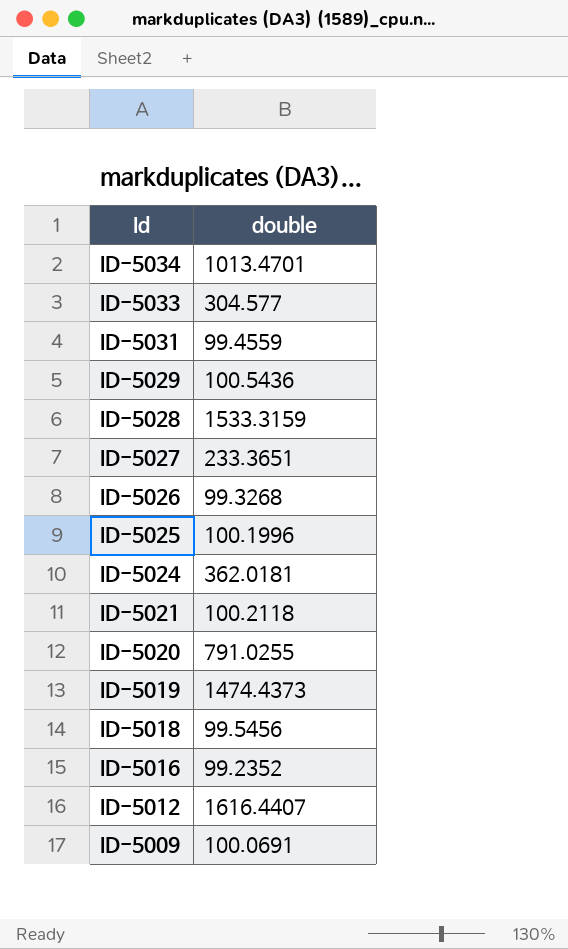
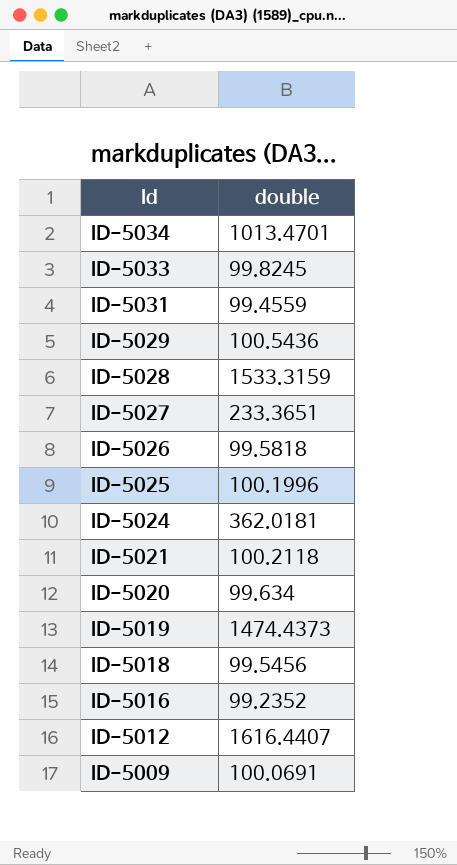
ID-5033 | double: 304.577 -> 99.8245
ID-5026 | double: 99.3268 -> 99.5818
ID-5020 | double: 791.0255 -> 99.634

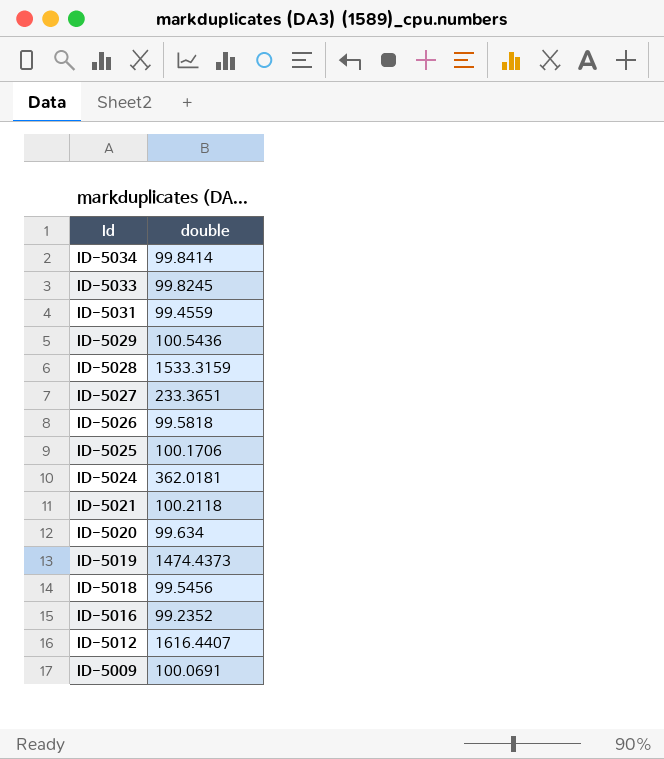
ID-5034 | double: 1013.4701 -> 99.8414
ID-5025 | double: 100.1996 -> 100.1706

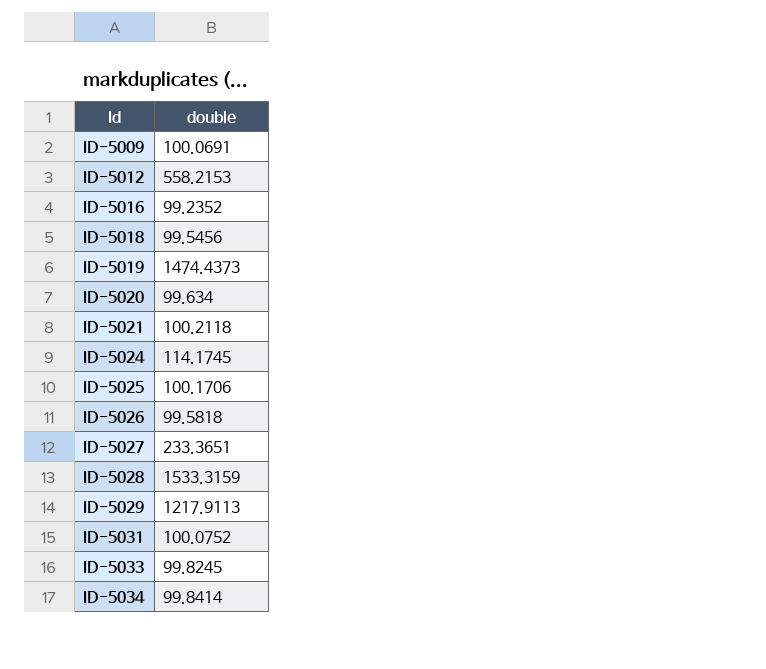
row order: Id descending -> Id ascending
ID-5012 | double: 1616.4407 -> 558.2153
ID-5024 | double: 362.0181 -> 114.1745
ID-5029 | double: 100.5436 -> 1217.9113
ID-5031 | double: 99.4559 -> 100.0752

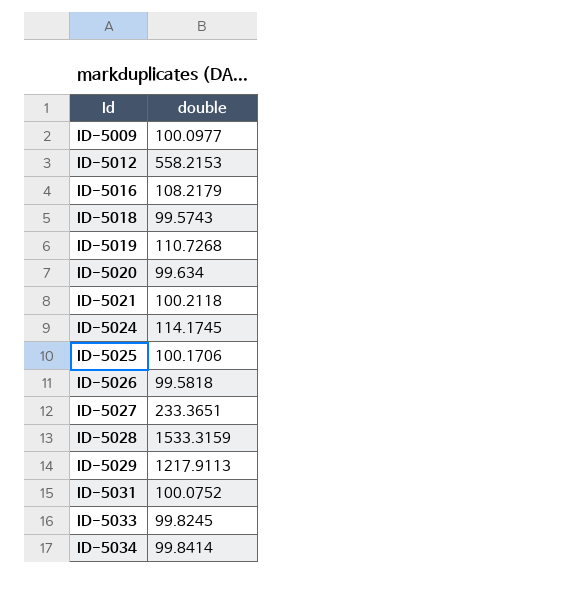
ID-5009 | double: 100.0691 -> 100.0977
ID-5016 | double: 99.2352 -> 108.2179
ID-5018 | double: 99.5456 -> 99.5743
ID-5019 | double: 1474.4373 -> 110.7268

